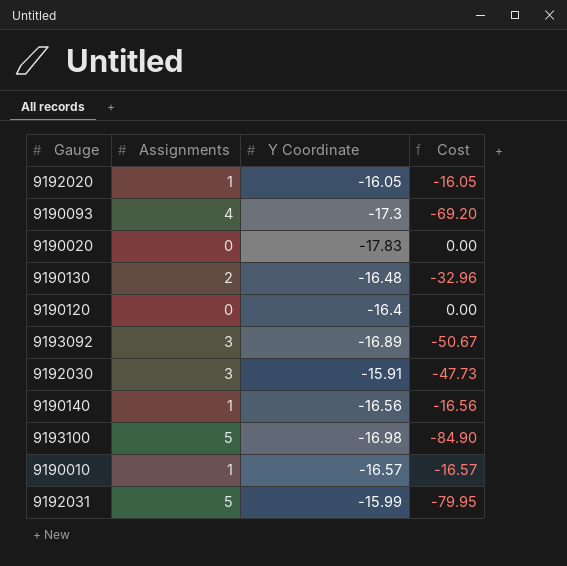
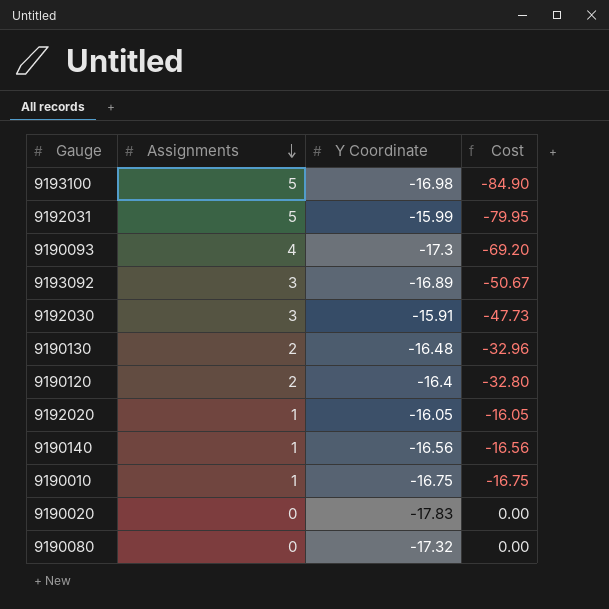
row order: none -> Assignments descending
9190120 | Assignments: 0 -> 2
9190120 | Cost: 0.00 -> -32.80
9190010 | Y Coordinate: -16.57 -> -16.75
9190010 | Cost: -16.57 -> -16.75
row 9190080: none -> 0 | -17.32 | 0.00

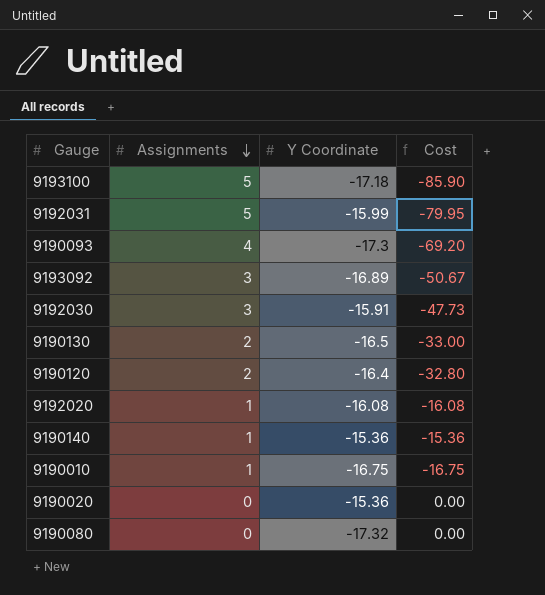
9193100 | Y Coordinate: -16.98 -> -17.18
9193100 | Cost: -84.90 -> -85.90
9190130 | Y Coordinate: -16.48 -> -16.5
9190130 | Cost: -32.96 -> -33.00
9192020 | Y Coordinate: -16.05 -> -16.08
9192020 | Cost: -16.05 -> -16.08
9190140 | Y Coordinate: -16.56 -> -15.36
9190140 | Cost: -16.56 -> -15.36
9190020 | Y Coordinate: -17.83 -> -15.36

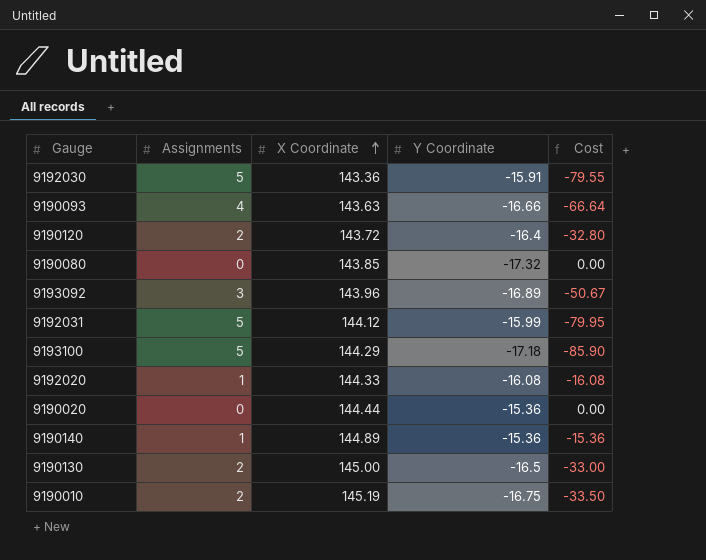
row order: Assignments descending -> X Coordinate ascending
column X Coordinate | position: none -> 3
9192030 | Assignments: 3 -> 5
9192030 | Cost: -47.73 -> -79.55
9190093 | Y Coordinate: -17.3 -> -16.66
9190093 | Cost: -69.20 -> -66.64
9190010 | Assignments: 1 -> 2
9190010 | Cost: -16.75 -> -33.50

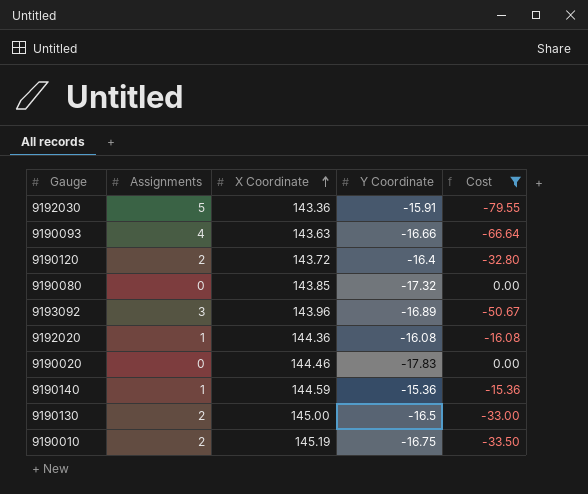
filter: none -> Cost >= -79.55
9192020 | X Coordinate: 144.33 -> 144.36
9190020 | X Coordinate: 144.44 -> 144.46
9190020 | Y Coordinate: -15.36 -> -17.83
9190140 | X Coordinate: 144.89 -> 144.59

